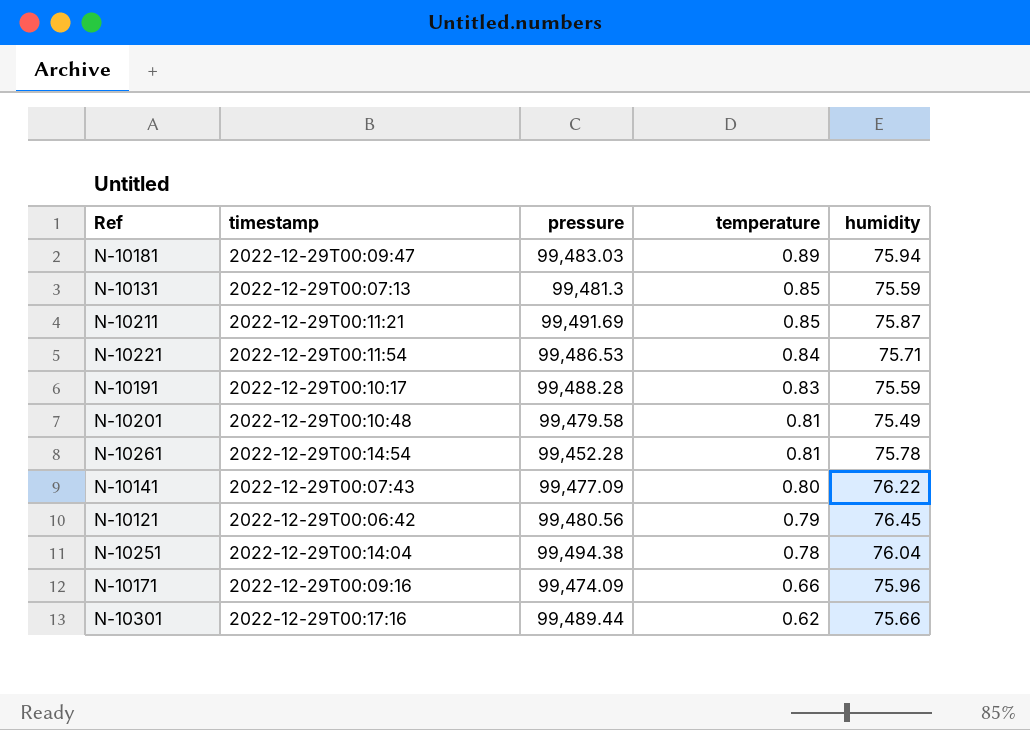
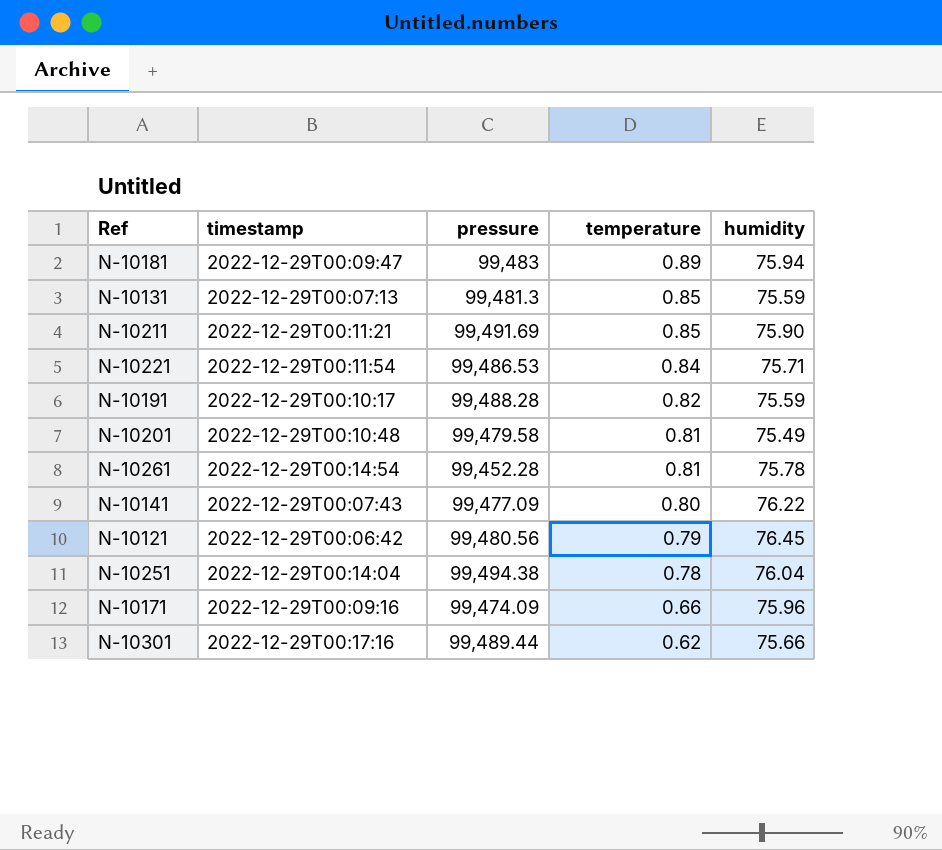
N-10181 | pressure: 99,483.03 -> 99,483
N-10211 | humidity: 75.87 -> 75.90
N-10191 | temperature: 0.83 -> 0.82

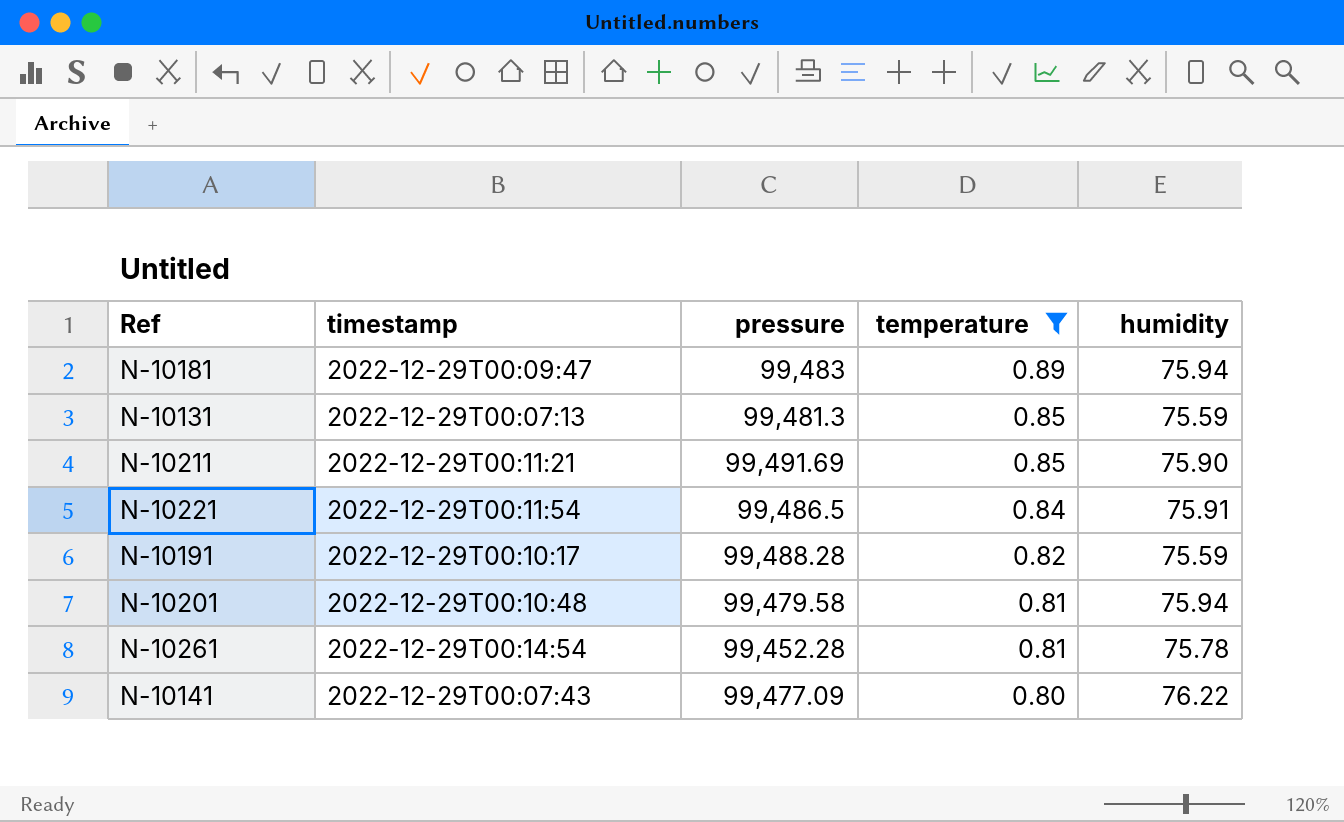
filter: none -> temperature >= 0.80
N-10221 | pressure: 99,486.53 -> 99,486.5
N-10221 | humidity: 75.71 -> 75.91
N-10201 | humidity: 75.49 -> 75.94

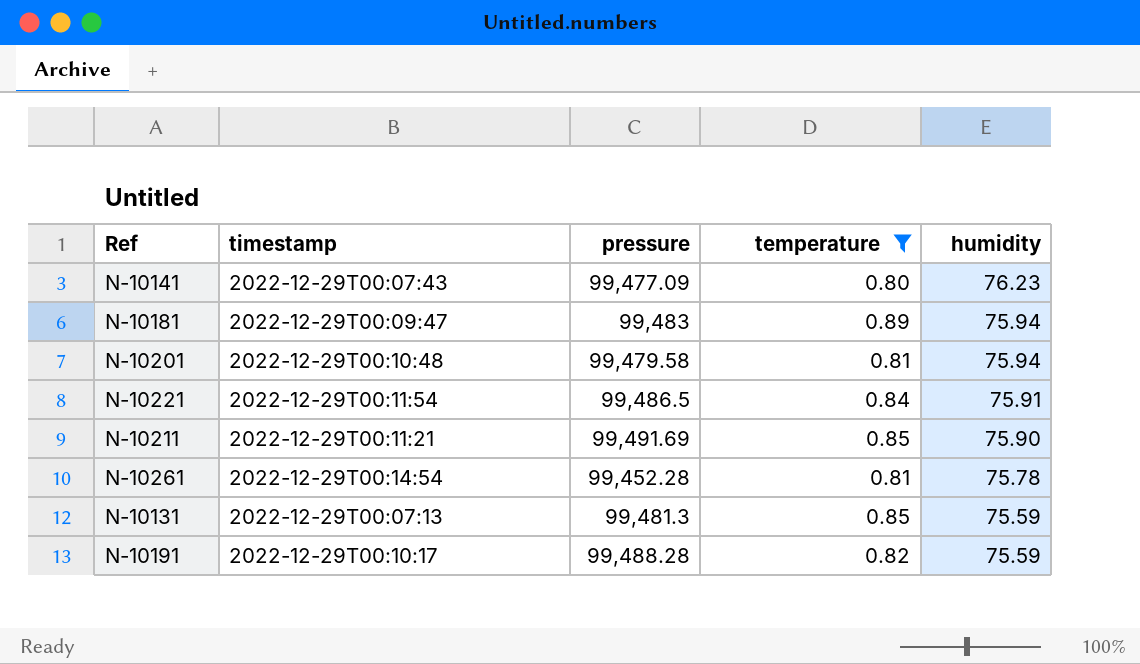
row order: temperature descending -> humidity descending
N-10141 | humidity: 76.22 -> 76.23

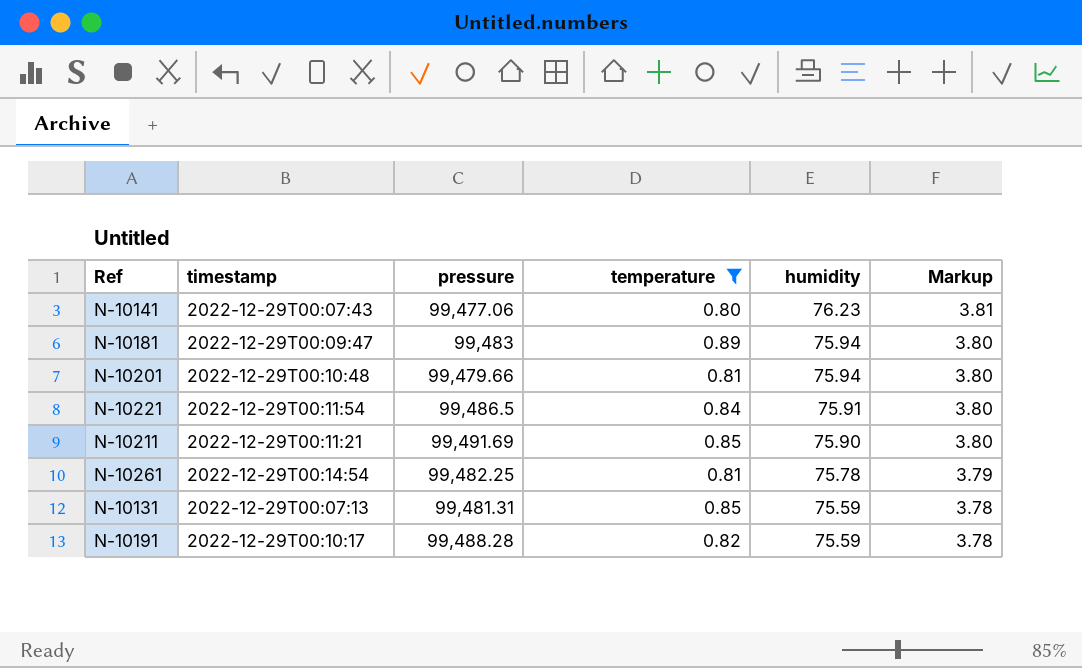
column Markup | formula: none -> [humidity] * 0.05
N-10141 | pressure: 99,477.09 -> 99,477.06
N-10201 | pressure: 99,479.58 -> 99,479.66
N-10261 | pressure: 99,452.28 -> 99,482.25
N-10131 | pressure: 99,481.3 -> 99,481.31

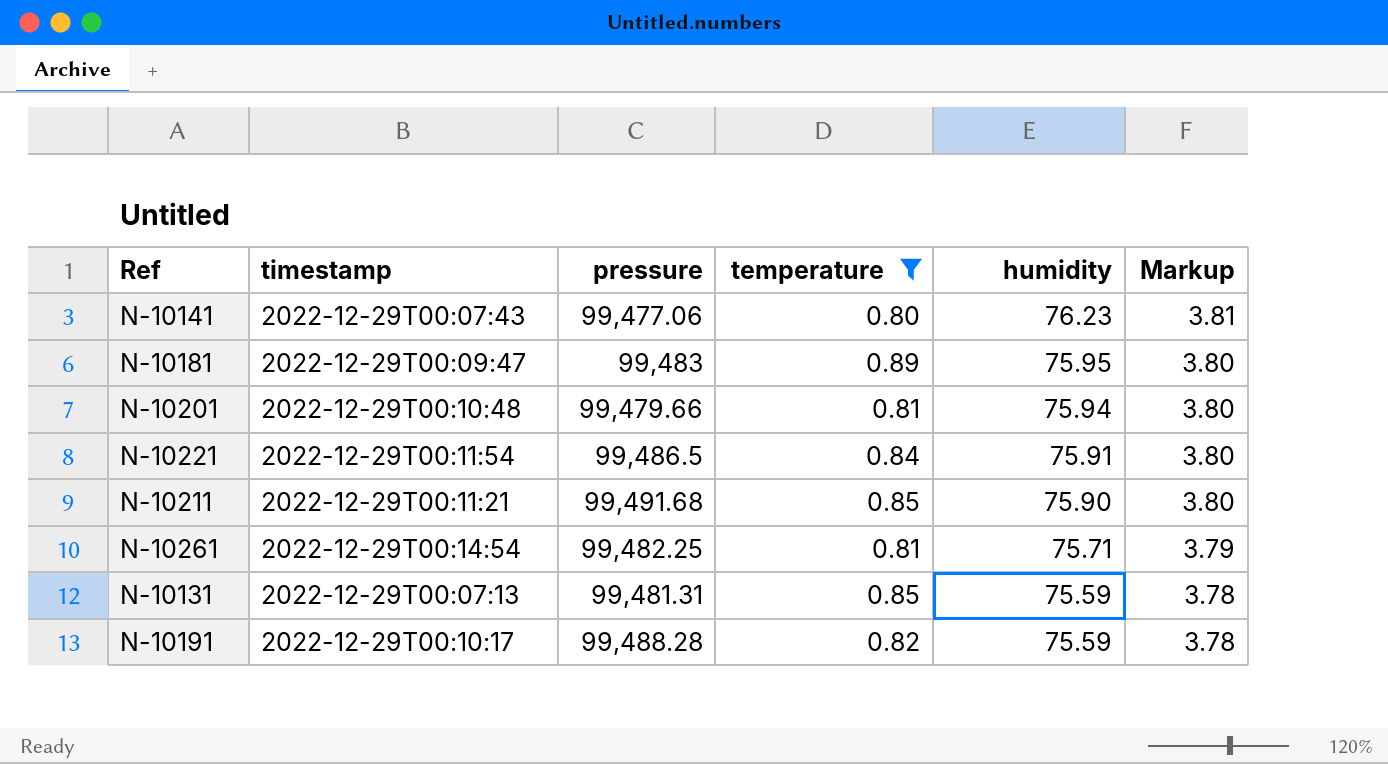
N-10181 | humidity: 75.94 -> 75.95
N-10211 | pressure: 99,491.69 -> 99,491.68
N-10261 | humidity: 75.78 -> 75.71

